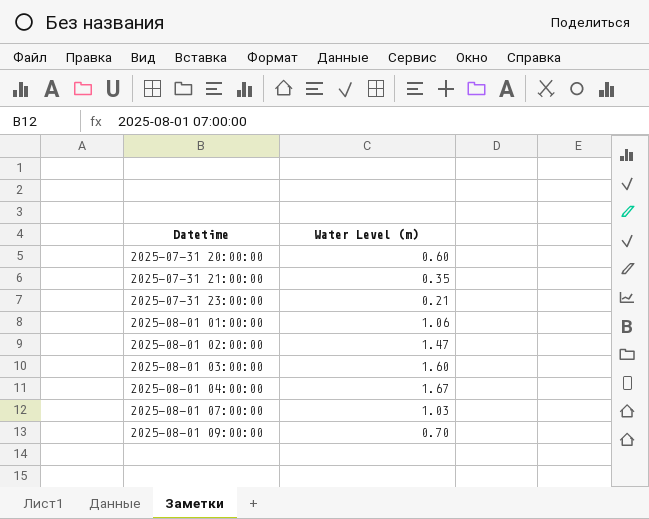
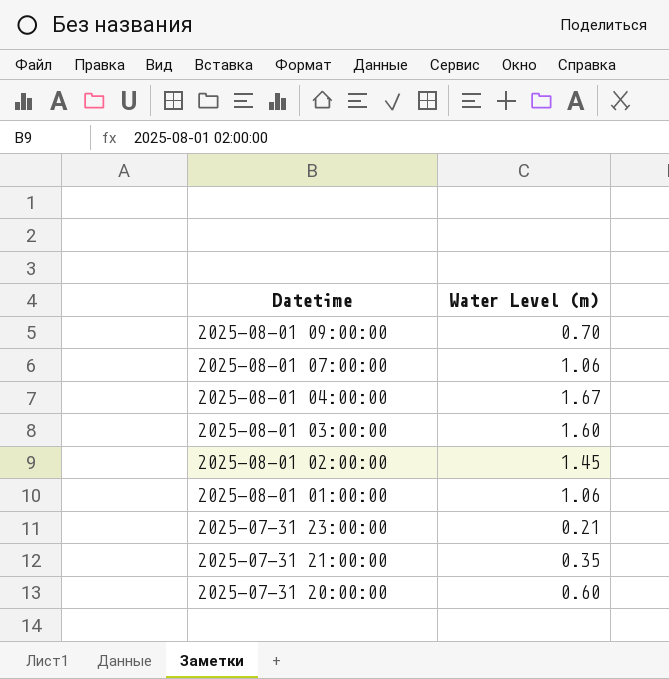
row order: Datetime ascending -> Datetime descending
2025-08-01 07:00:00 | Water Level (m): 1.03 -> 1.06
2025-08-01 02:00:00 | Water Level (m): 1.47 -> 1.45

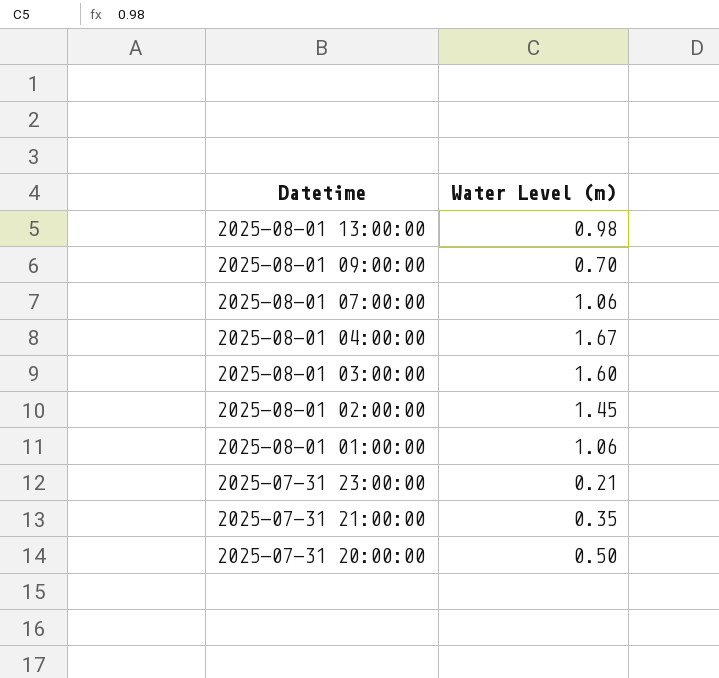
row 2025-08-01 13:00:00: none -> 0.98
2025-07-31 20:00:00 | Water Level (m): 0.60 -> 0.50

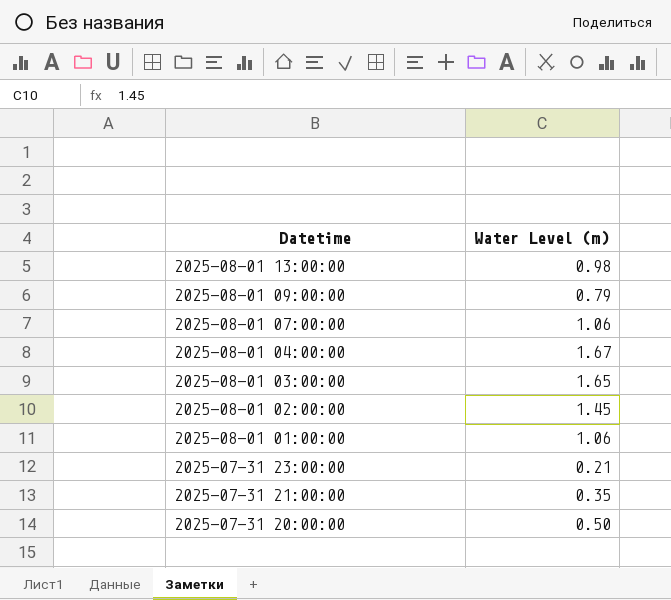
2025-08-01 09:00:00 | Water Level (m): 0.70 -> 0.79
2025-08-01 03:00:00 | Water Level (m): 1.60 -> 1.65

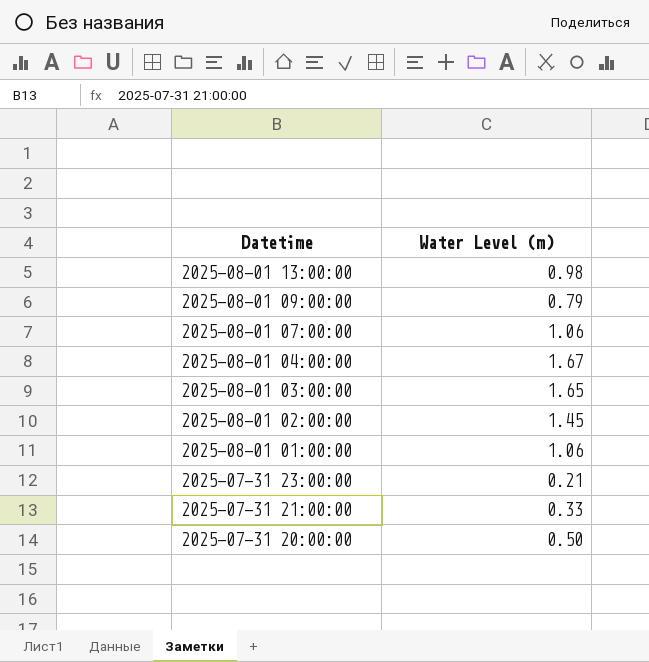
2025-07-31 21:00:00 | Water Level (m): 0.35 -> 0.33

